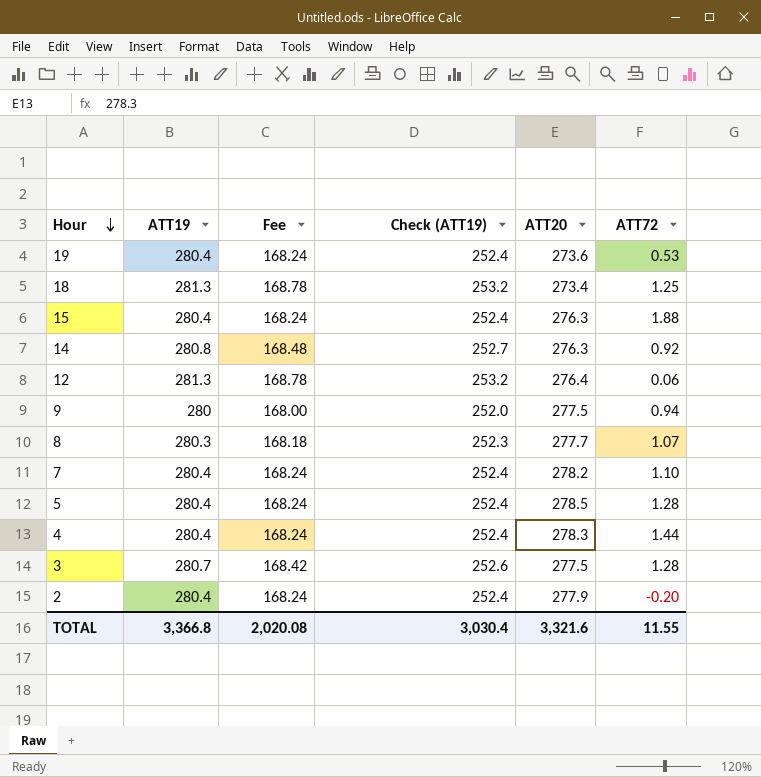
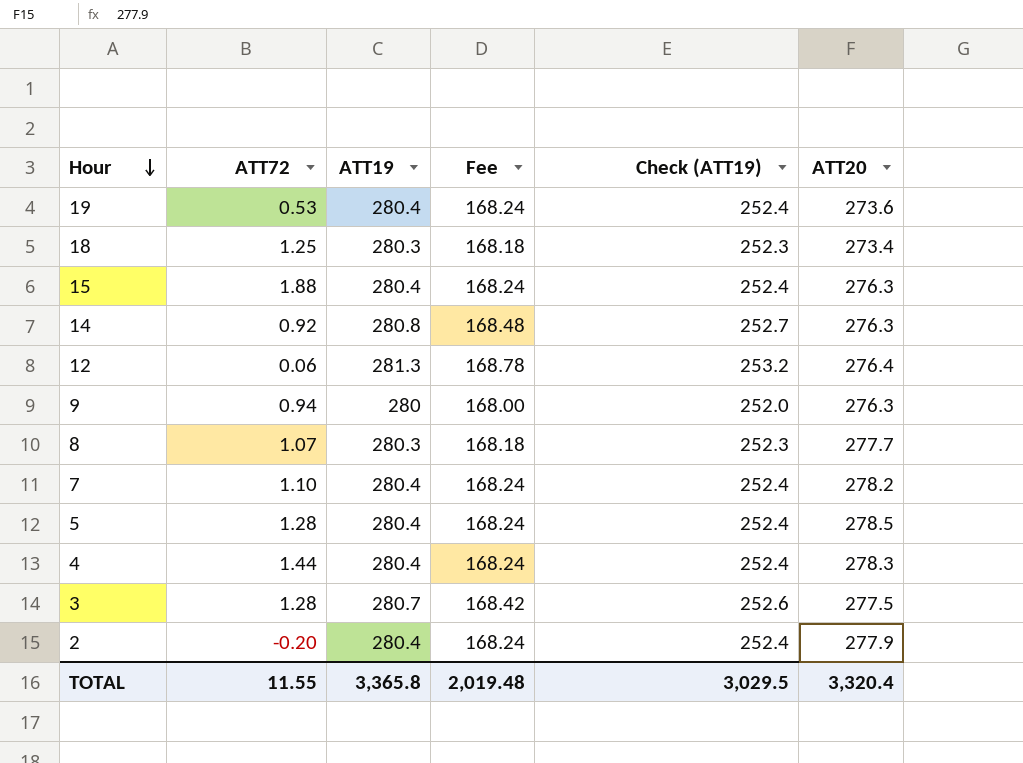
column ATT72 | position: 6 -> 2
18 | ATT19: 281.3 -> 280.3
18 | Fee: 168.78 -> 168.18
18 | Check (ATT19): 253.2 -> 252.3
9 | ATT20: 277.5 -> 276.3
TOTAL | ATT19: 3,366.8 -> 3,365.8
TOTAL | Fee: 2,020.08 -> 2,019.48
TOTAL | Check (ATT19): 3,030.4 -> 3,029.5
TOTAL | ATT20: 3,321.6 -> 3,320.4

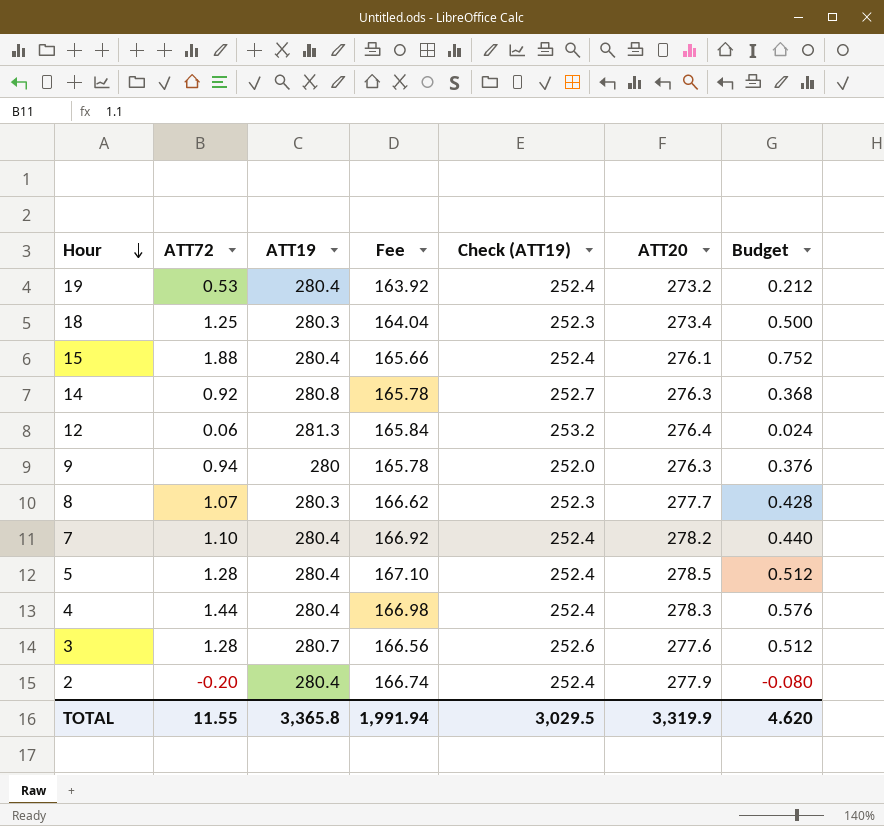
column Fee | formula: [ATT19] * 0.6 -> [ATT20] * 0.6
column Budget | formula: none -> [ATT72] * 0.4
19 | ATT20: 273.6 -> 273.2
15 | ATT20: 276.3 -> 276.1
3 | ATT20: 277.5 -> 277.6
TOTAL | Fee: 2,019.48 -> 1,991.94
TOTAL | ATT20: 3,320.4 -> 3,319.9

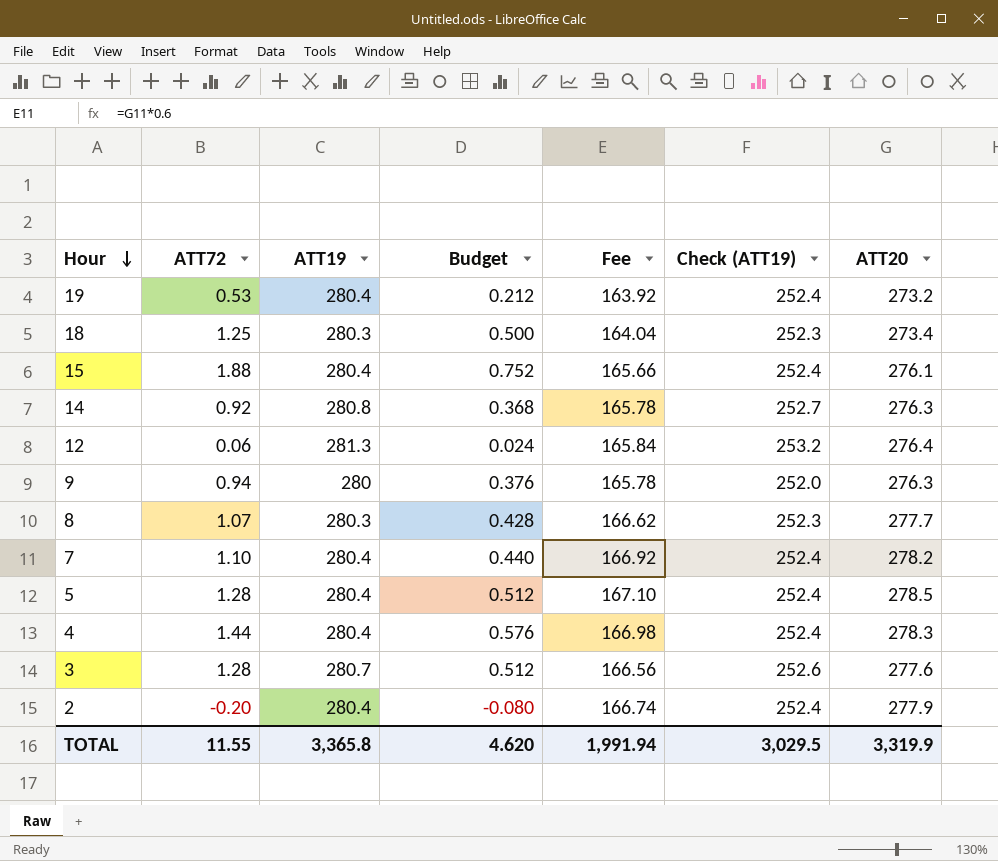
column Budget | position: 7 -> 4

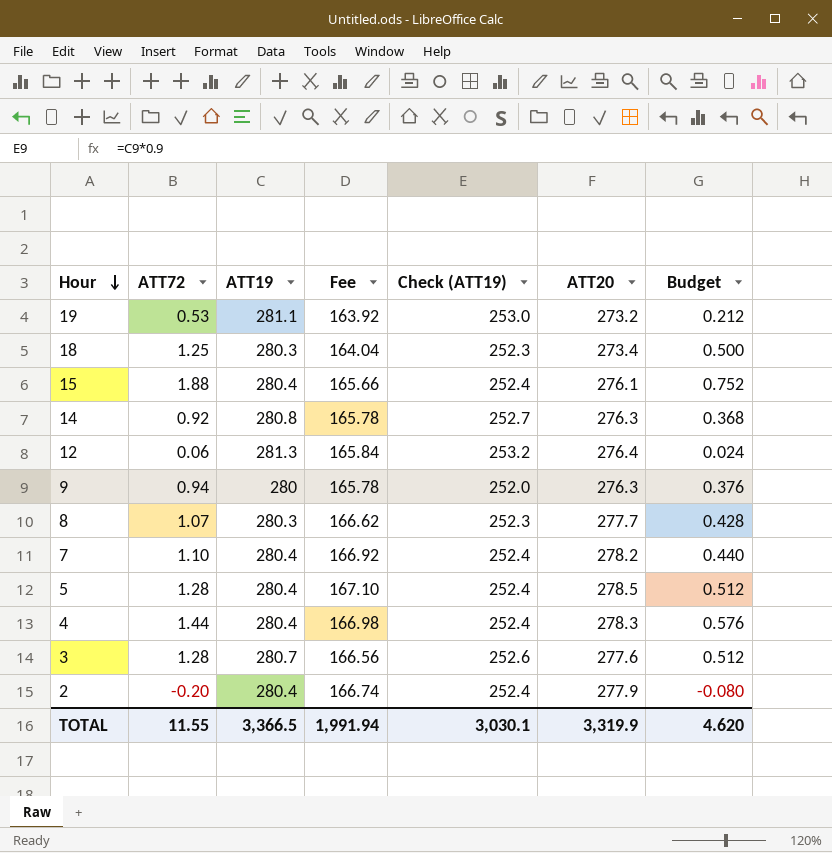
column Budget | position: 4 -> 7
19 | ATT19: 280.4 -> 281.1
19 | Check (ATT19): 252.4 -> 253.0
TOTAL | ATT19: 3,365.8 -> 3,366.5
TOTAL | Check (ATT19): 3,029.5 -> 3,030.1

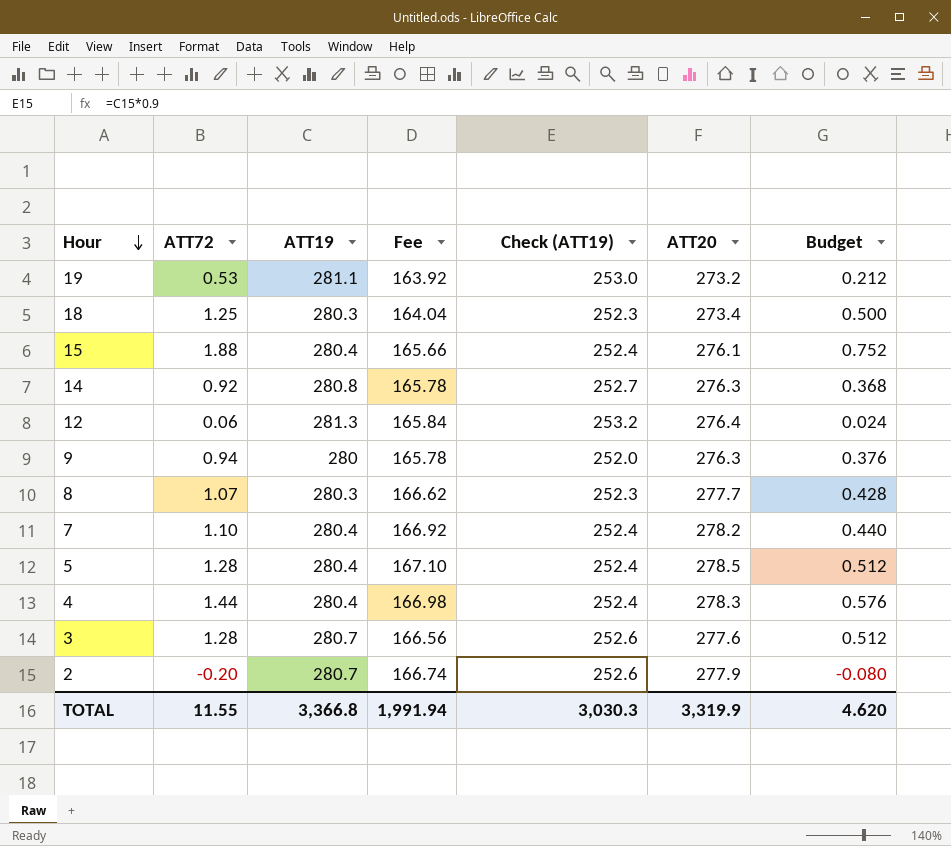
2 | ATT19: 280.4 -> 280.7
2 | Check (ATT19): 252.4 -> 252.6
TOTAL | ATT19: 3,366.5 -> 3,366.8
TOTAL | Check (ATT19): 3,030.1 -> 3,030.3

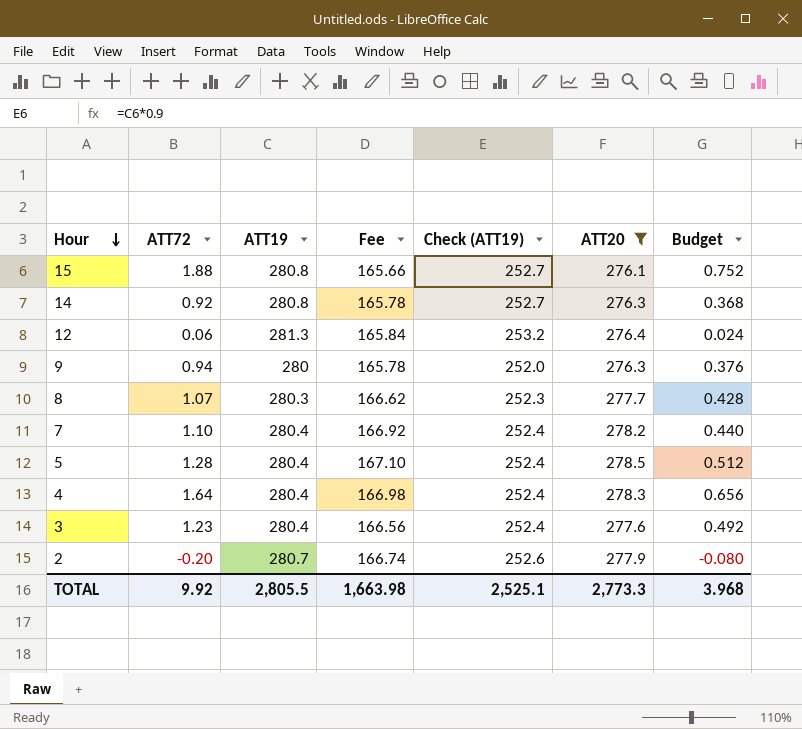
filter: none -> ATT20 >= 276.1
15 | ATT19: 280.4 -> 280.8
15 | Check (ATT19): 252.4 -> 252.7
4 | ATT72: 1.44 -> 1.64
4 | Budget: 0.576 -> 0.656
3 | ATT72: 1.28 -> 1.23
3 | ATT19: 280.7 -> 280.4
3 | Check (ATT19): 252.6 -> 252.4
3 | Budget: 0.512 -> 0.492
TOTAL | ATT72: 11.55 -> 9.92
TOTAL | ATT19: 3,366.8 -> 2,805.5
TOTAL | Fee: 1,991.94 -> 1,663.98
TOTAL | Check (ATT19): 3,030.3 -> 2,525.1
TOTAL | ATT20: 3,319.9 -> 2,773.3
TOTAL | Budget: 4.620 -> 3.968

